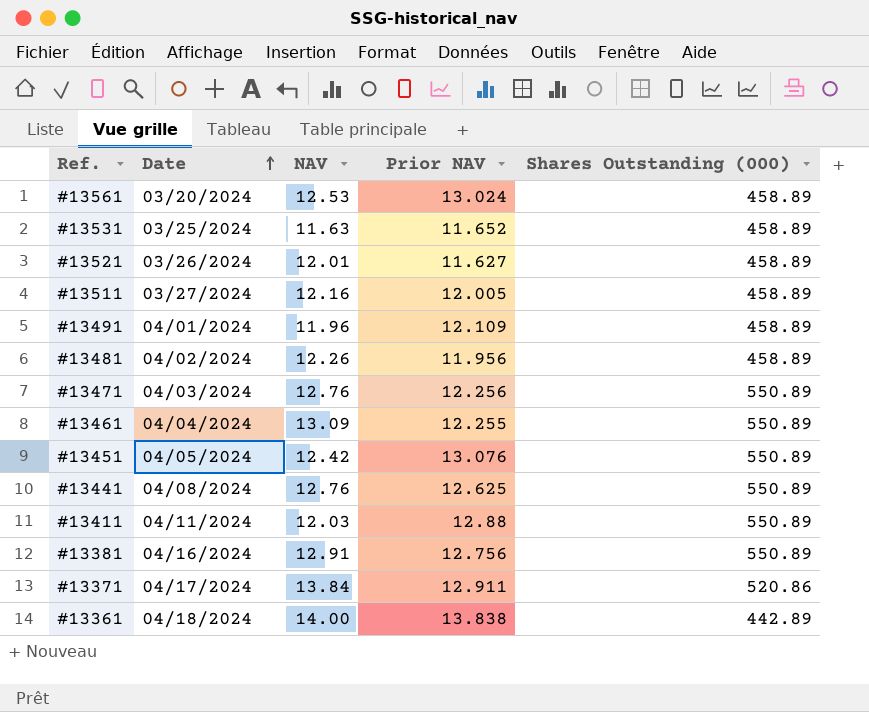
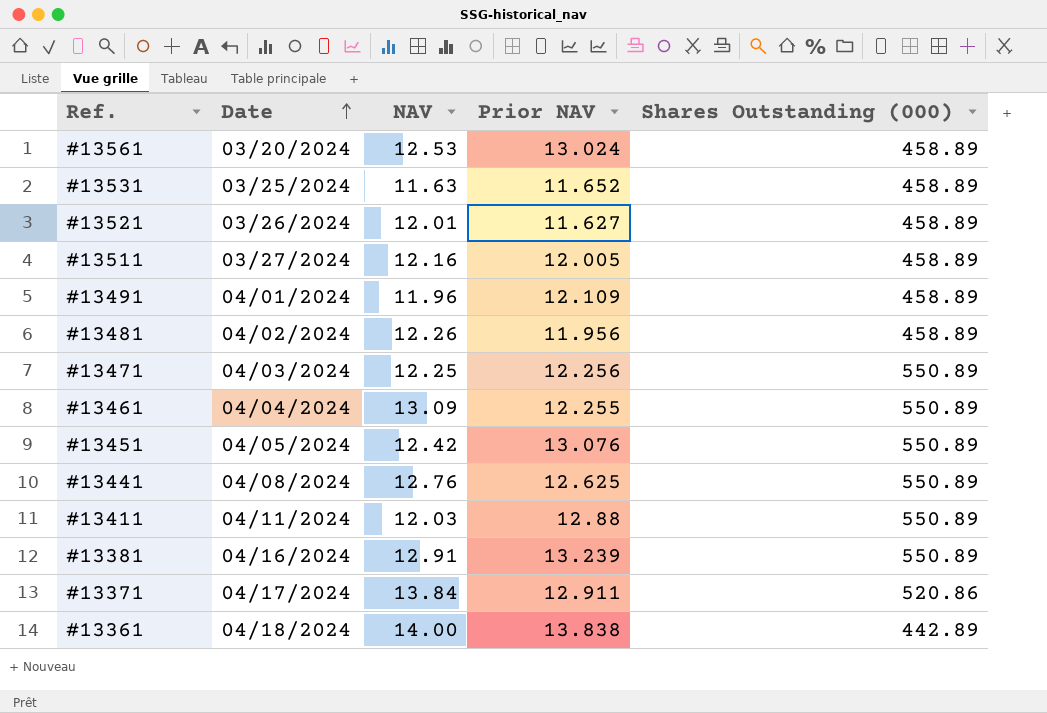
#13471 | NAV: 12.76 -> 12.25
#13381 | Prior NAV: 12.756 -> 13.239

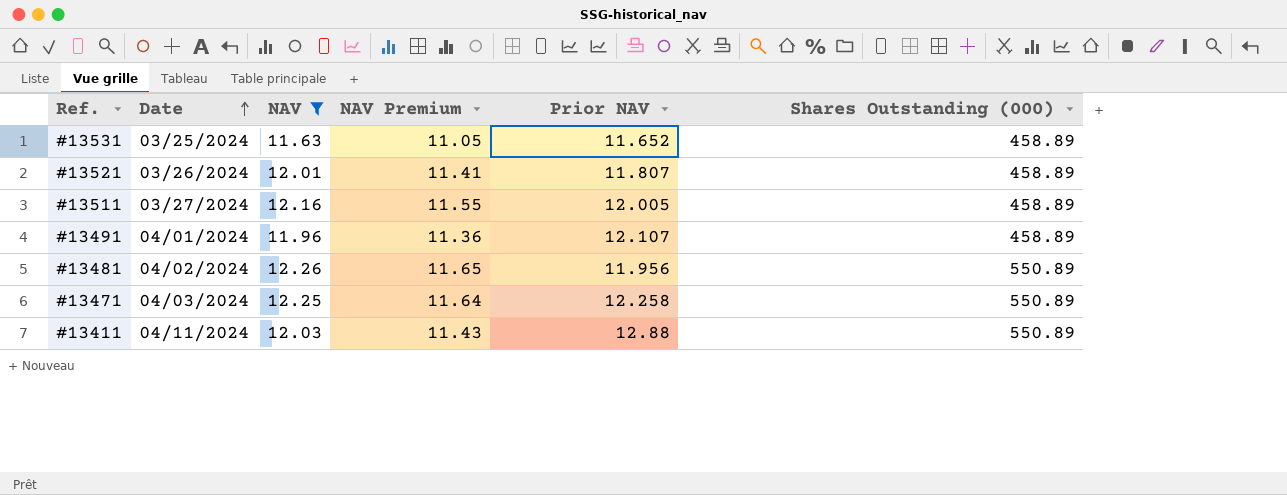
filter: none -> NAV <= 12.26
column NAV Premium | formula: none -> [NAV] * 0.95
#13521 | Prior NAV: 11.627 -> 11.807
#13491 | Prior NAV: 12.109 -> 12.107
#13481 | Shares Outstanding (000): 458.89 -> 550.89
#13471 | Prior NAV: 12.256 -> 12.258

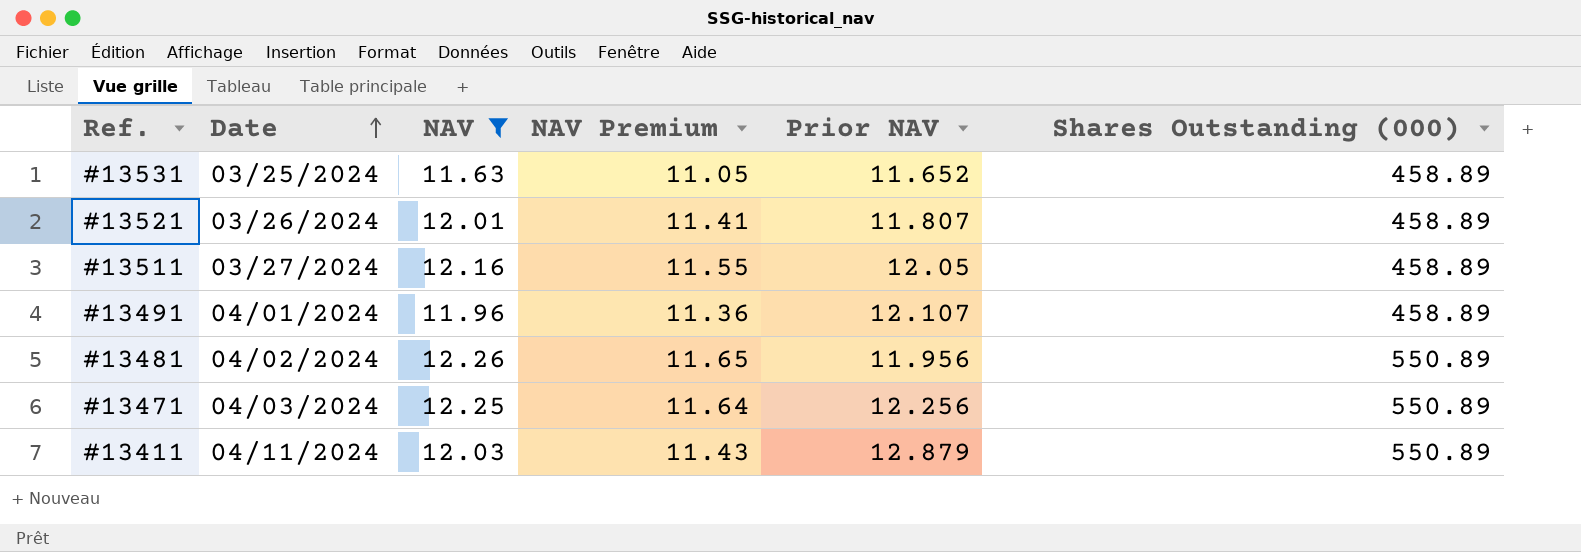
#13511 | Prior NAV: 12.005 -> 12.05
#13471 | Prior NAV: 12.258 -> 12.256
#13411 | Prior NAV: 12.88 -> 12.879

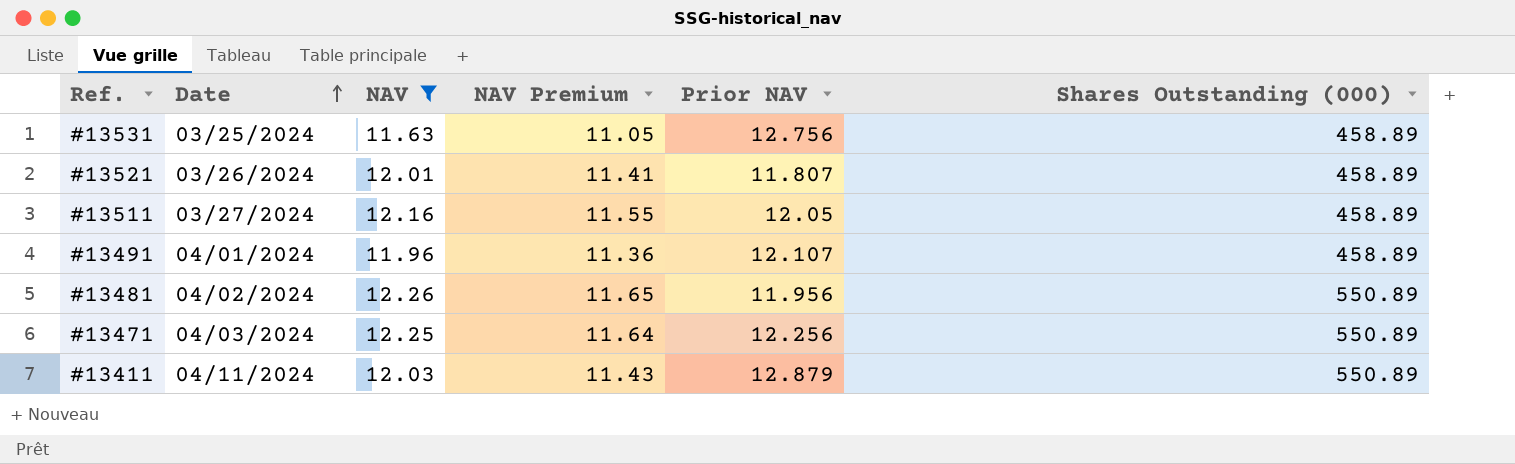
#13531 | Prior NAV: 11.652 -> 12.756

